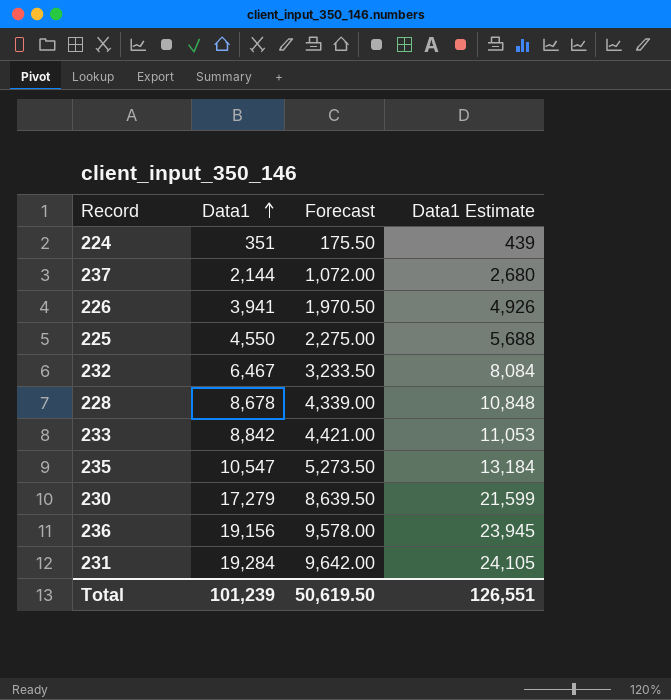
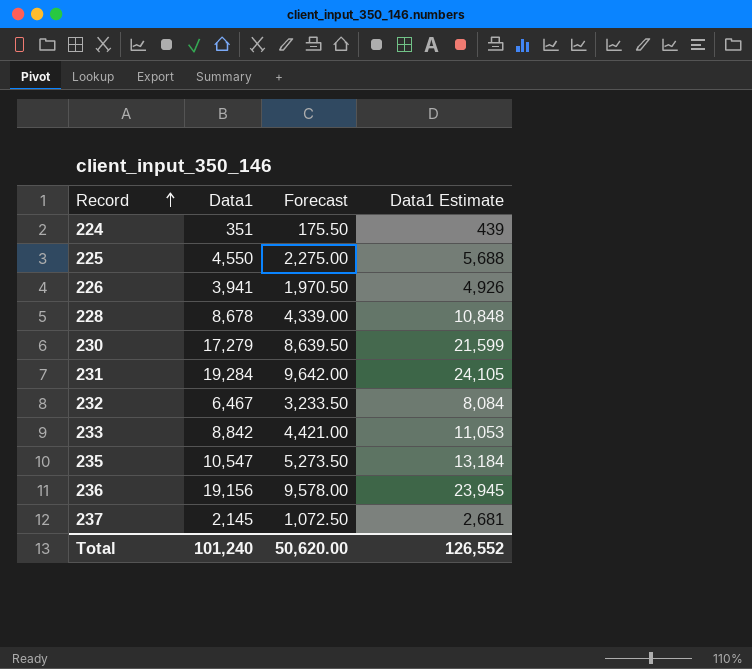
row order: Data1 ascending -> Record ascending
237 | Data1: 2,144 -> 2,145
237 | Forecast: 1,072.00 -> 1,072.50
237 | Data1 Estimate: 2,680 -> 2,681
Total | Data1: 101,239 -> 101,240
Total | Forecast: 50,619.50 -> 50,620.00
Total | Data1 Estimate: 126,551 -> 126,552

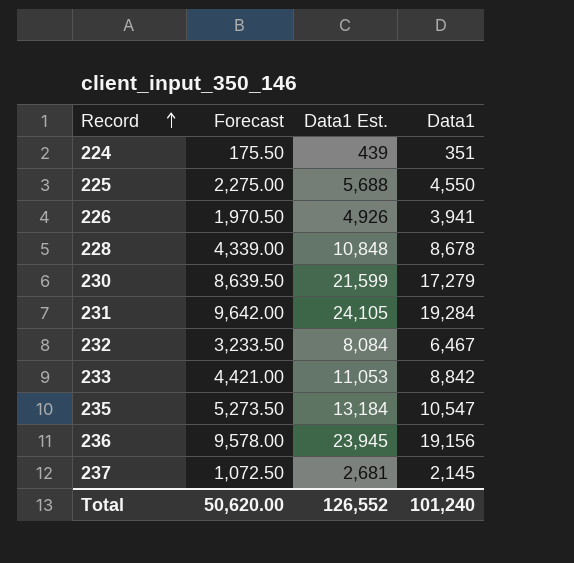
column name: Data1 Estimate -> Data1 Est.
column Data1 | position: 2 -> 4

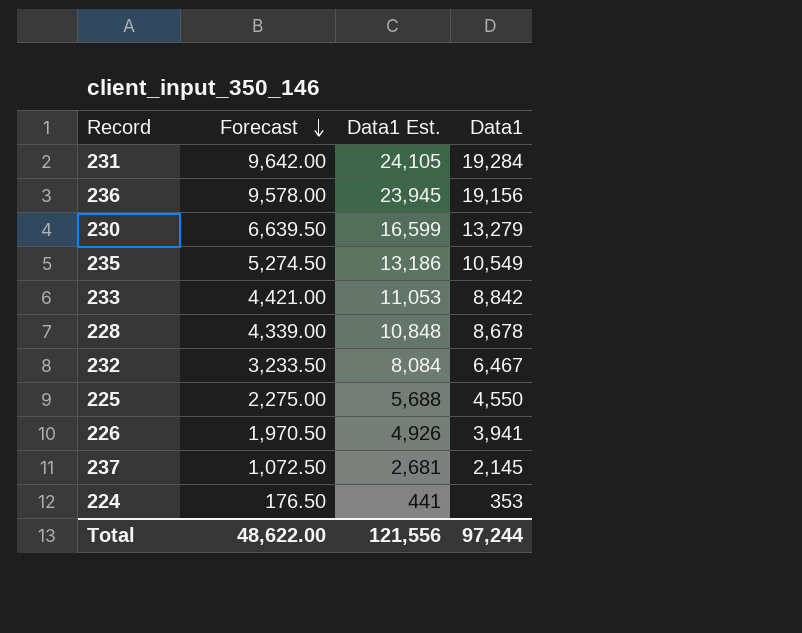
row order: Record ascending -> Forecast descending
230 | Forecast: 8,639.50 -> 6,639.50
230 | Data1 Est.: 21,599 -> 16,599
230 | Data1: 17,279 -> 13,279
235 | Forecast: 5,273.50 -> 5,274.50
235 | Data1 Est.: 13,184 -> 13,186
235 | Data1: 10,547 -> 10,549
224 | Forecast: 175.50 -> 176.50
224 | Data1 Est.: 439 -> 441
224 | Data1: 351 -> 353
Total | Forecast: 50,620.00 -> 48,622.00
Total | Data1 Est.: 126,552 -> 121,556
Total | Data1: 101,240 -> 97,244

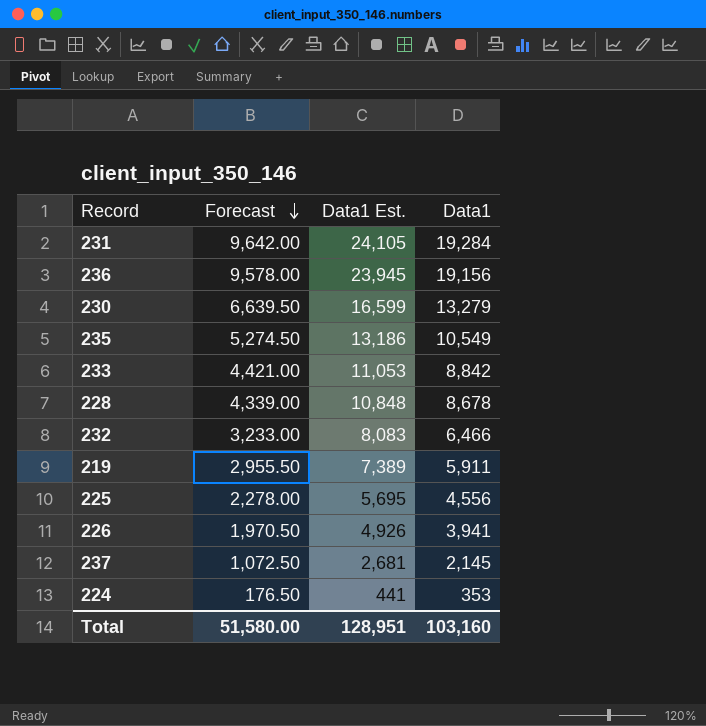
232 | Forecast: 3,233.50 -> 3,233.00
232 | Data1 Est.: 8,084 -> 8,083
232 | Data1: 6,467 -> 6,466
row 219: none -> 2,955.50 | 7,389 | 5,911
225 | Forecast: 2,275.00 -> 2,278.00
225 | Data1 Est.: 5,688 -> 5,695
225 | Data1: 4,550 -> 4,556
Total | Forecast: 48,622.00 -> 51,580.00
Total | Data1 Est.: 121,556 -> 128,951
Total | Data1: 97,244 -> 103,160

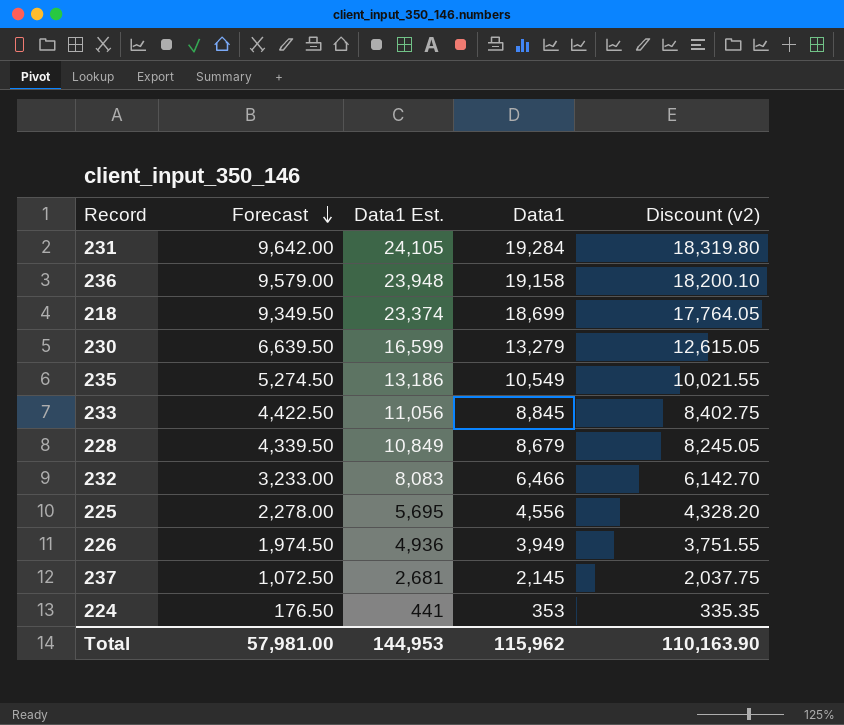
column Discount (v2) | formula: none -> [Data1] * 0.95
row 219: 2,955.50 | 7,389 | 5,911 -> none
236 | Forecast: 9,578.00 -> 9,579.00
236 | Data1 Est.: 23,945 -> 23,948
236 | Data1: 19,156 -> 19,158
row 218: none -> 9,349.50 | 23,374 | 18,699 | 17,764.05
233 | Forecast: 4,421.00 -> 4,422.50
233 | Data1 Est.: 11,053 -> 11,056
233 | Data1: 8,842 -> 8,845
228 | Forecast: 4,339.00 -> 4,339.50
228 | Data1 Est.: 10,848 -> 10,849
228 | Data1: 8,678 -> 8,679
226 | Forecast: 1,970.50 -> 1,974.50
226 | Data1 Est.: 4,926 -> 4,936
226 | Data1: 3,941 -> 3,949
Total | Forecast: 51,580.00 -> 57,981.00
Total | Data1 Est.: 128,951 -> 144,953
Total | Data1: 103,160 -> 115,962

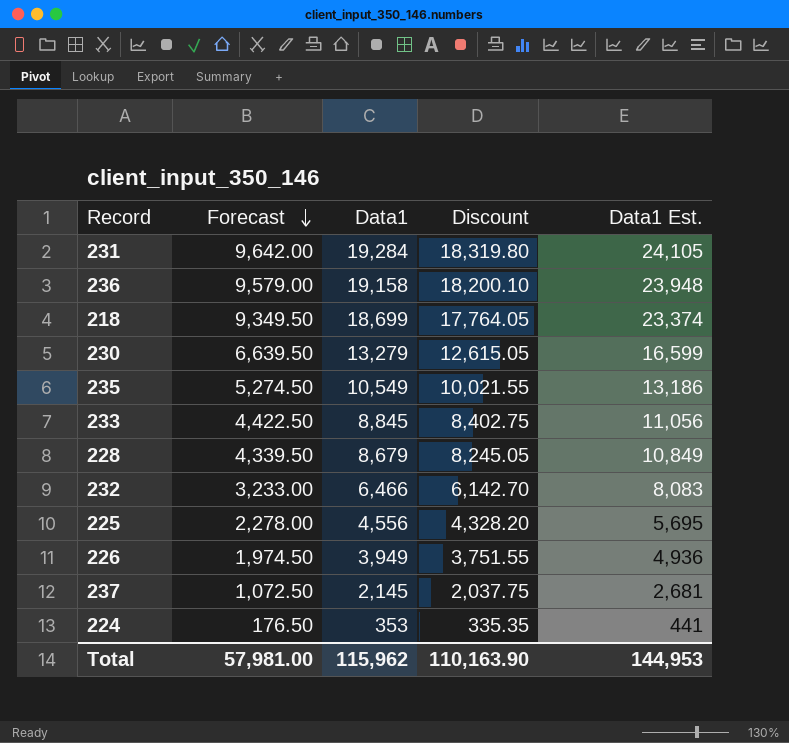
column name: Discount (v2) -> Discount
column Data1 Est. | position: 3 -> 5

